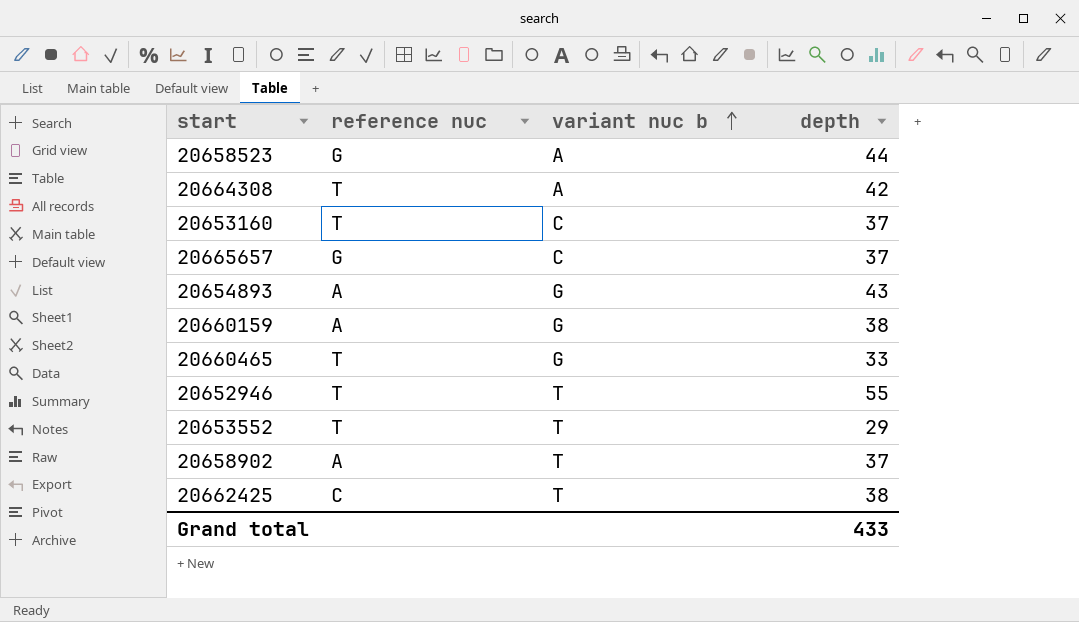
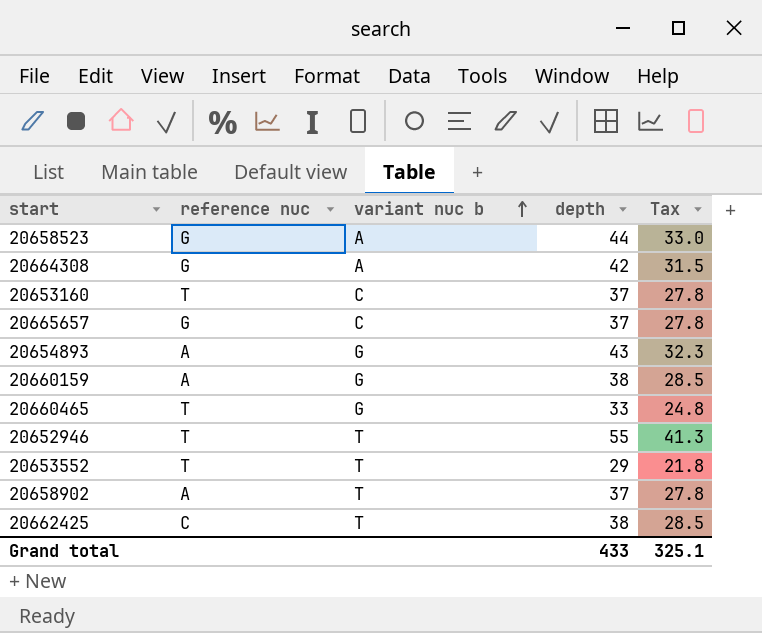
column Tax | formula: none -> [depth] * 0.75
20664308 | reference nuc: T -> G

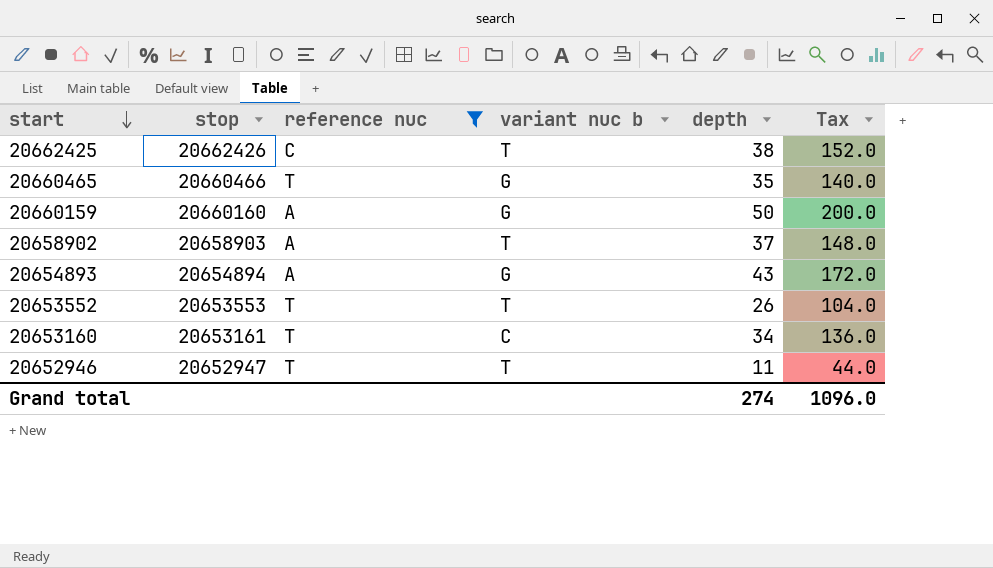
filter: none -> reference nuc != G
row order: variant nuc b ascending -> start descending
column stop | position: none -> 2
column Tax | formula: [depth] * 0.75 -> [depth] * 4
20660465 | depth: 33 -> 35
20660159 | depth: 38 -> 50
20653552 | depth: 29 -> 26
20653160 | depth: 37 -> 34
20652946 | depth: 55 -> 11
Grand total | depth: 433 -> 274
Grand total | Tax: 325.1 -> 1096.0

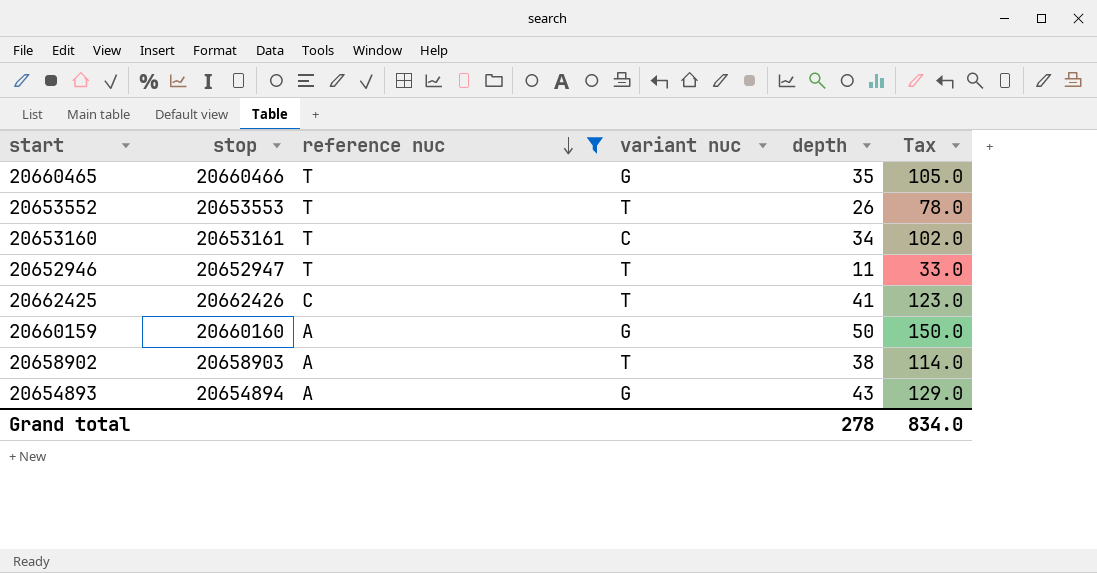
row order: start descending -> reference nuc descending
column name: variant nuc b -> variant nuc
column Tax | formula: [depth] * 4 -> [depth] * 3
20662425 | depth: 38 -> 41
20658902 | depth: 37 -> 38
Grand total | depth: 274 -> 278
Grand total | Tax: 1096.0 -> 834.0

